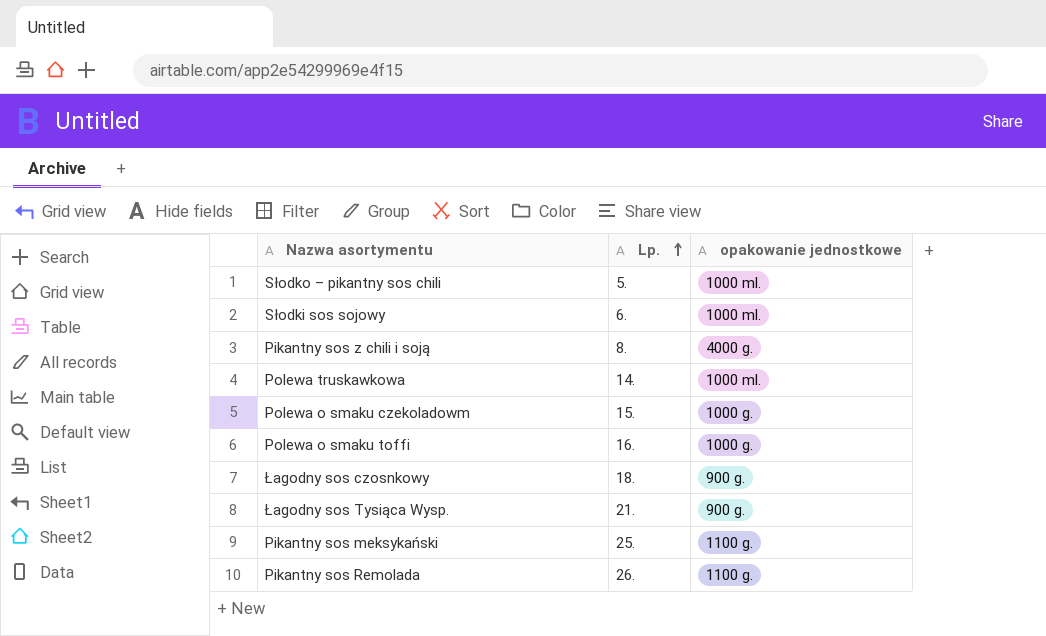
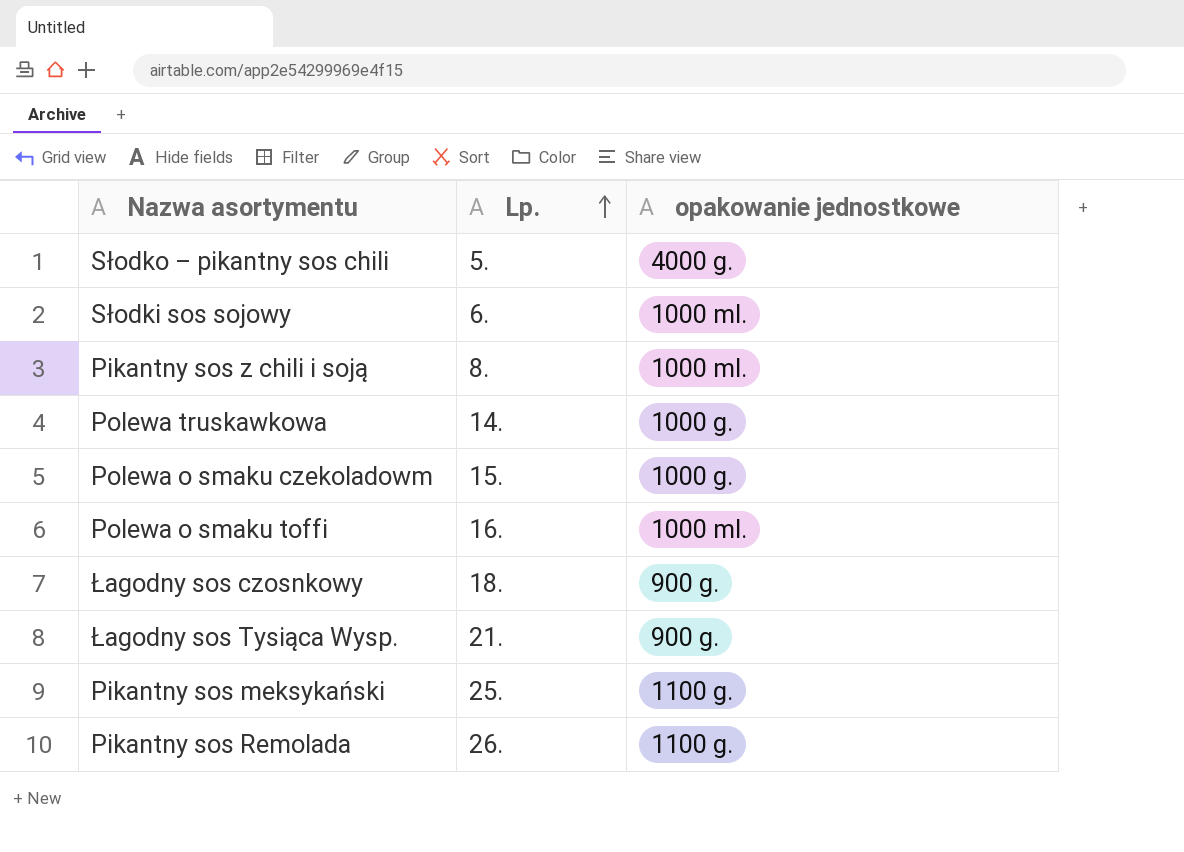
Słodko – pikantny sos chili | opakowanie jednostkowe: 1000 ml. -> 4000 g.
Pikantny sos z chili i soją | opakowanie jednostkowe: 4000 g. -> 1000 ml.
Polewa truskawkowa | opakowanie jednostkowe: 1000 ml. -> 1000 g.
Polewa o smaku toffi | opakowanie jednostkowe: 1000 g. -> 1000 ml.

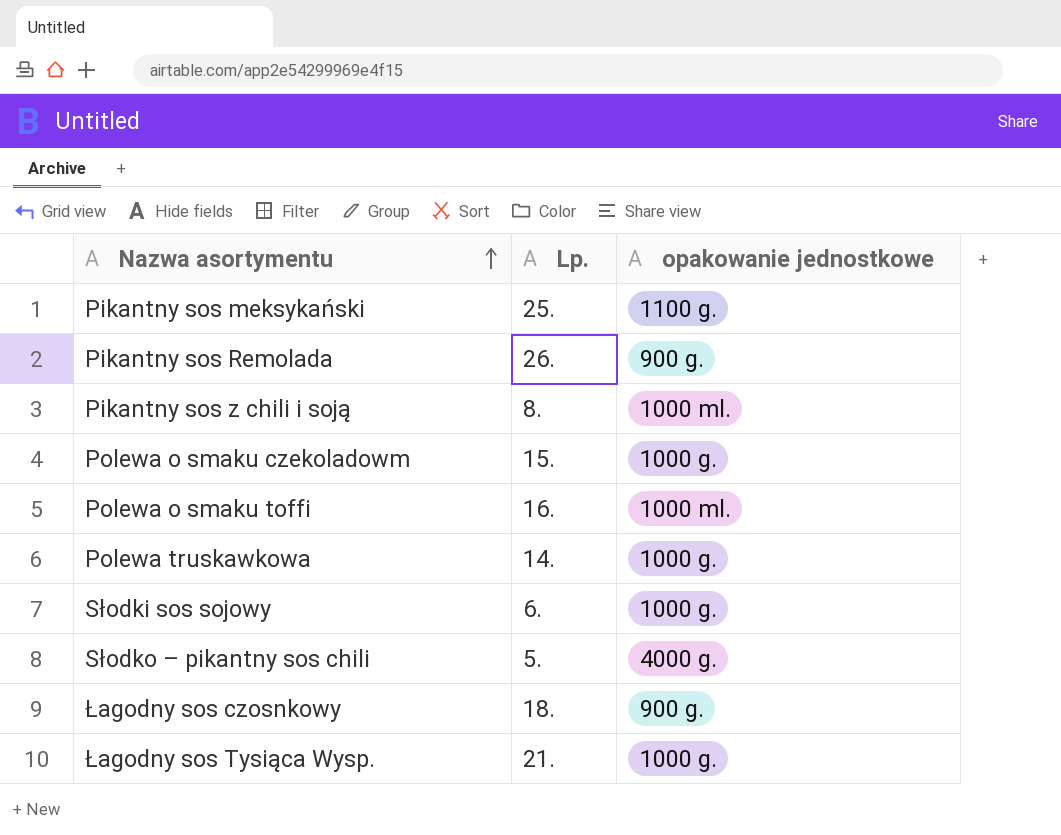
row order: Lp. ascending -> Nazwa asortymentu ascending
Pikantny sos Remolada | opakowanie jednostkowe: 1100 g. -> 900 g.
Słodki sos sojowy | opakowanie jednostkowe: 1000 ml. -> 1000 g.
Łagodny sos Tysiąca Wysp. | opakowanie jednostkowe: 900 g. -> 1000 g.

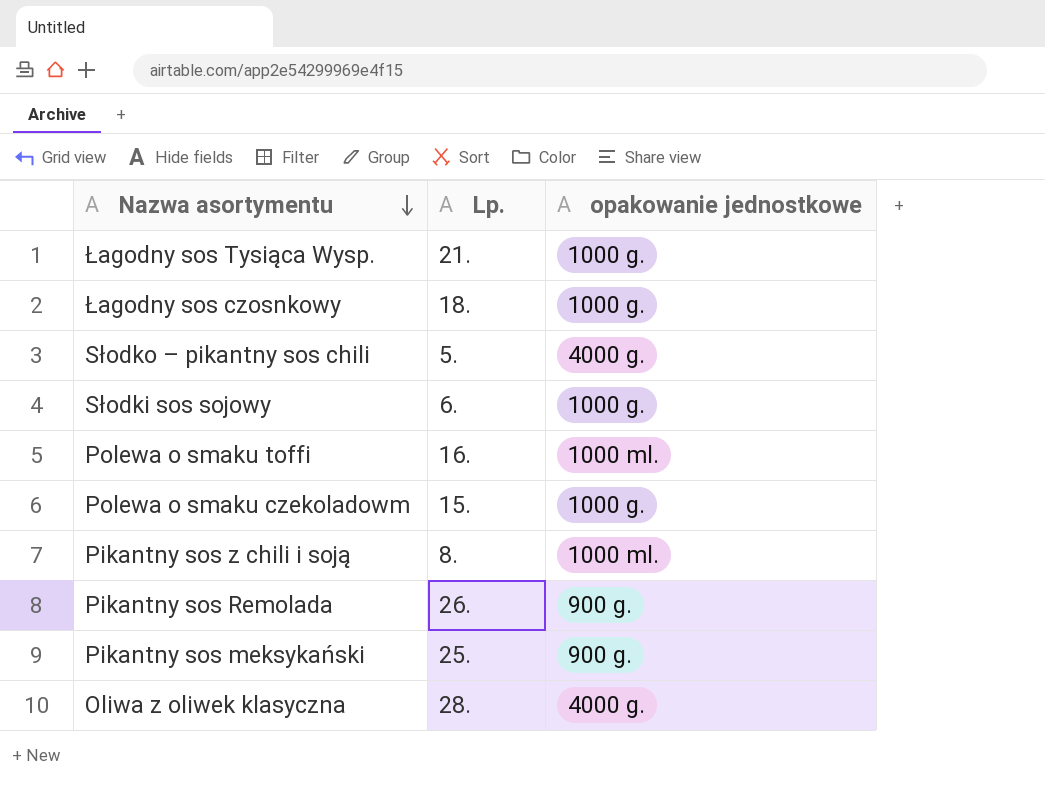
row order: Nazwa asortymentu ascending -> Nazwa asortymentu descending
row Polewa truskawkowa: 14. | 1000 g. -> none
Łagodny sos czosnkowy | opakowanie jednostkowe: 900 g. -> 1000 g.
Pikantny sos meksykański | opakowanie jednostkowe: 1100 g. -> 900 g.
row Oliwa z oliwek klasyczna: none -> 28. | 4000 g.

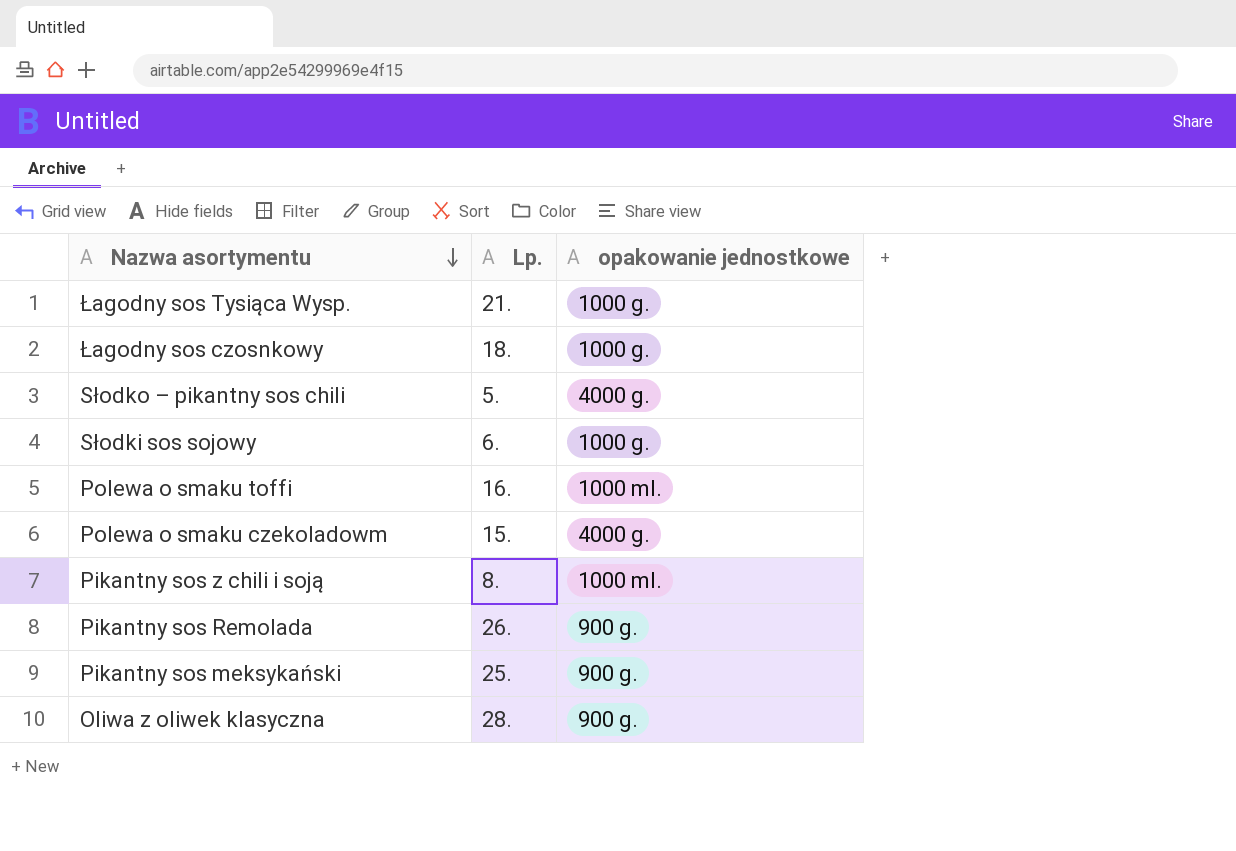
Polewa o smaku czekoladowm | opakowanie jednostkowe: 1000 g. -> 4000 g.
Oliwa z oliwek klasyczna | opakowanie jednostkowe: 4000 g. -> 900 g.

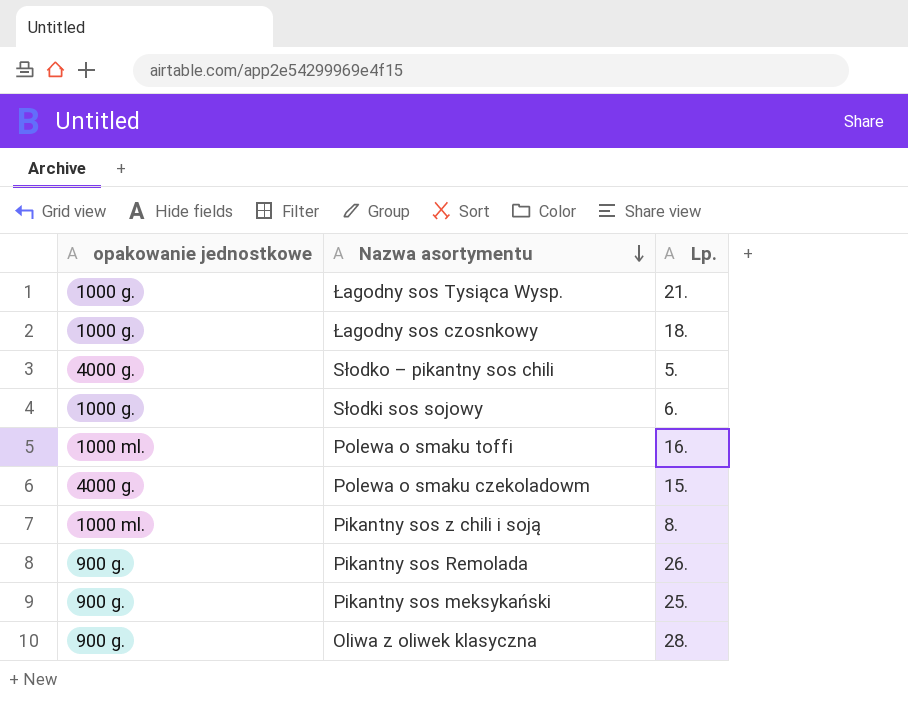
column opakowanie jednostkowe | position: 3 -> 1

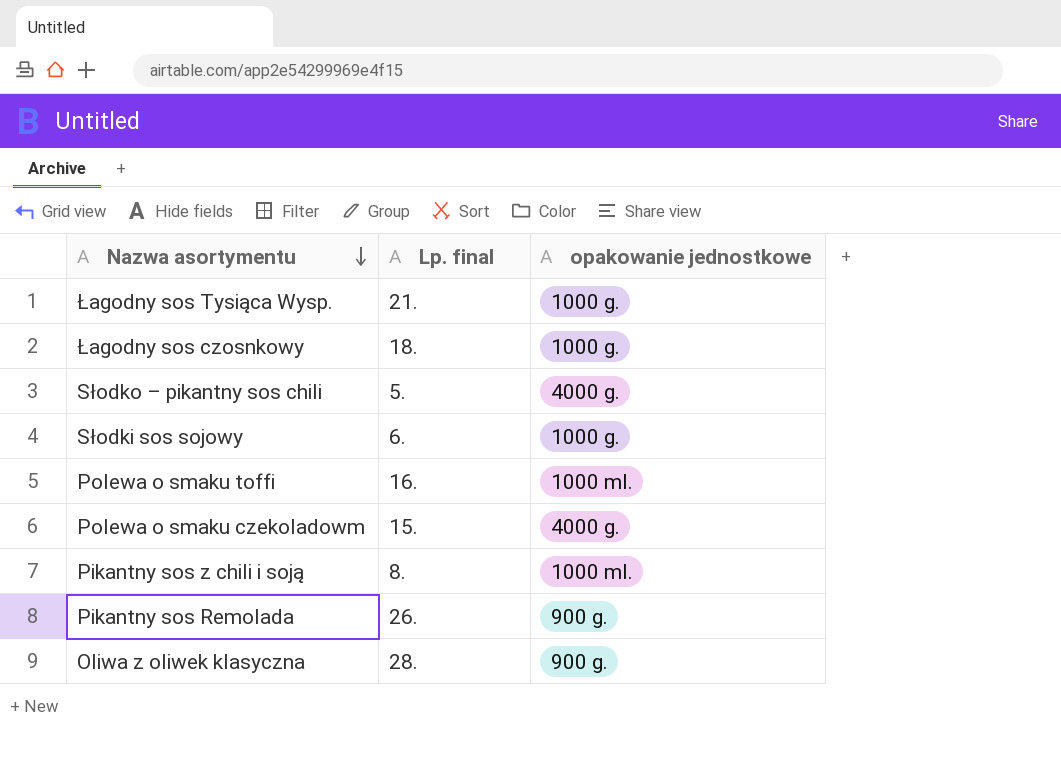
column name: Lp. -> Lp. final
column opakowanie jednostkowe | position: 1 -> 3
row Pikantny sos meksykański: 900 g. | 25. -> none

